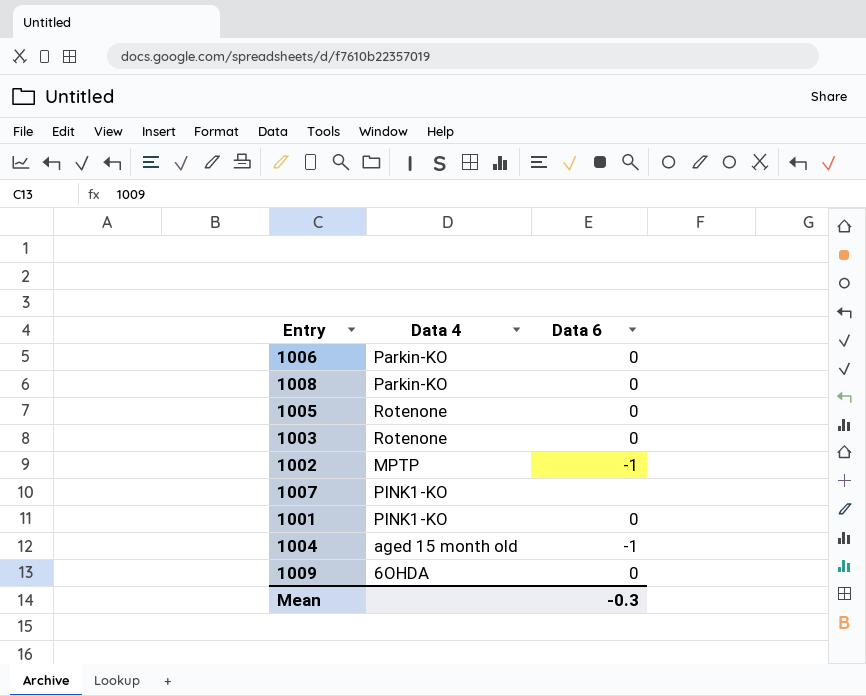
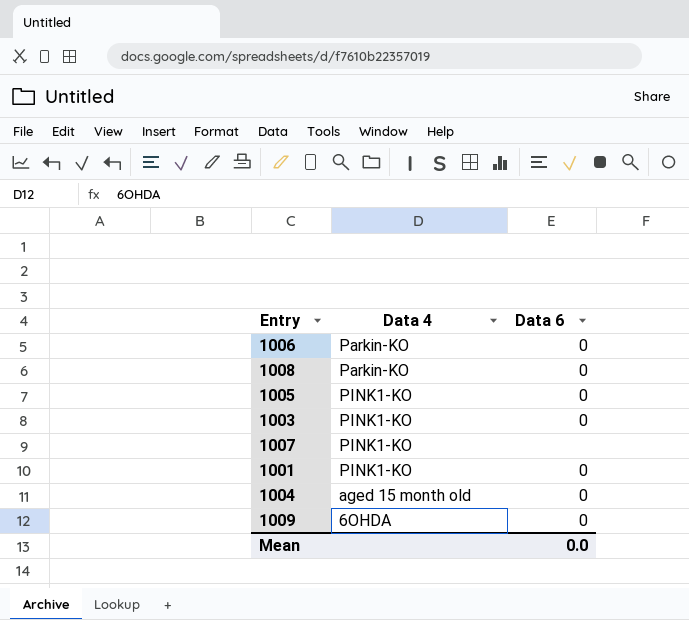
row 1002: MPTP | -1 -> none
1005 | Data 4: Rotenone -> PINK1-KO
1003 | Data 4: Rotenone -> PINK1-KO
1004 | Data 6: -1 -> 0
Mean | Data 6: -0.3 -> 0.0

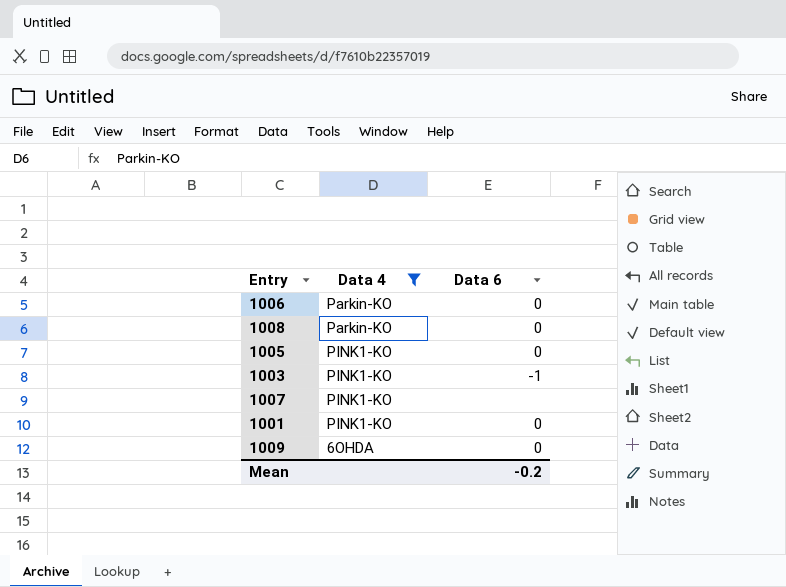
filter: none -> Data 4 != aged 15 month old
1003 | Data 6: 0 -> -1
Mean | Data 6: 0.0 -> -0.2

